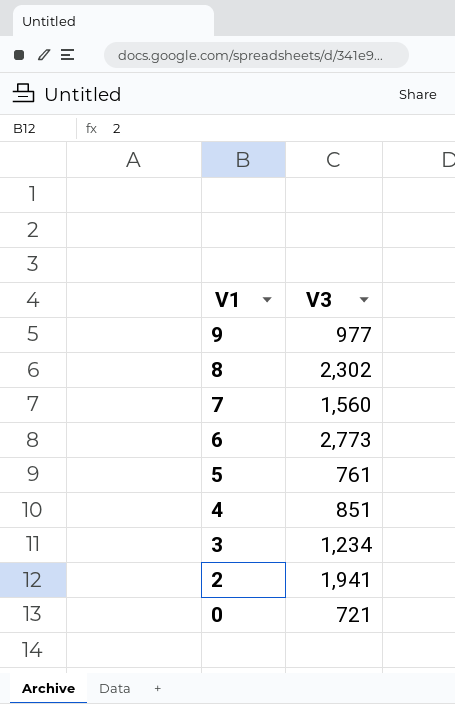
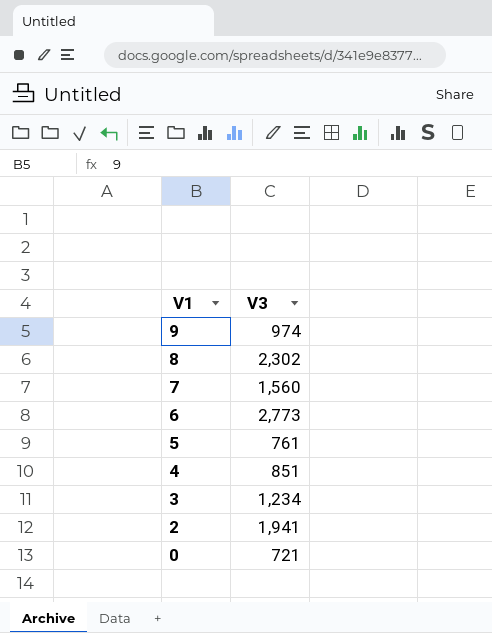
9 | V3: 977 -> 974

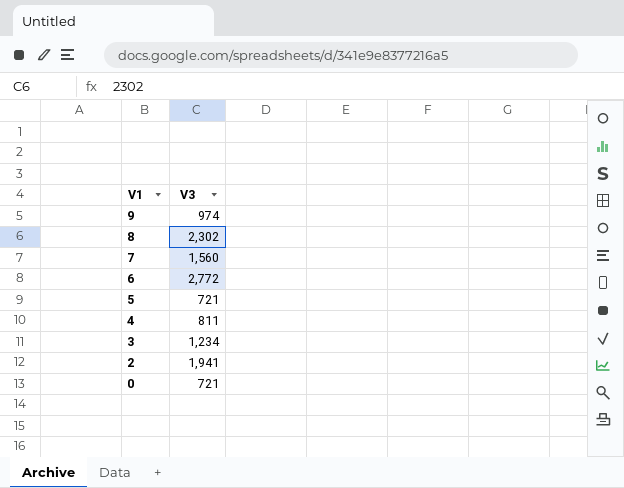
6 | V3: 2,773 -> 2,772
5 | V3: 761 -> 721
4 | V3: 851 -> 811

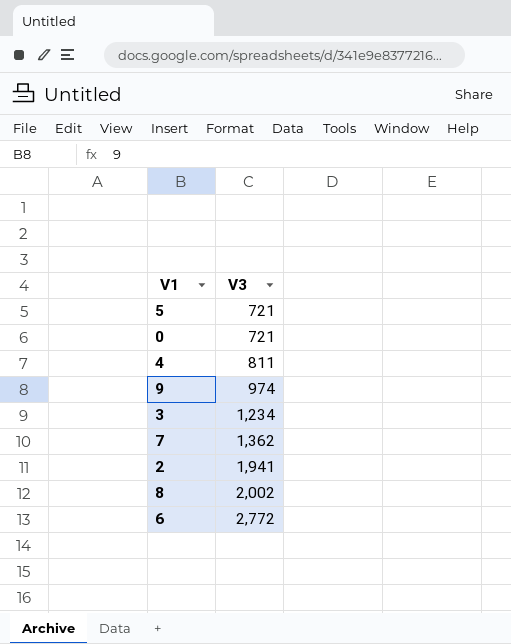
row order: V1 descending -> V3 ascending
7 | V3: 1,560 -> 1,362
8 | V3: 2,302 -> 2,002

